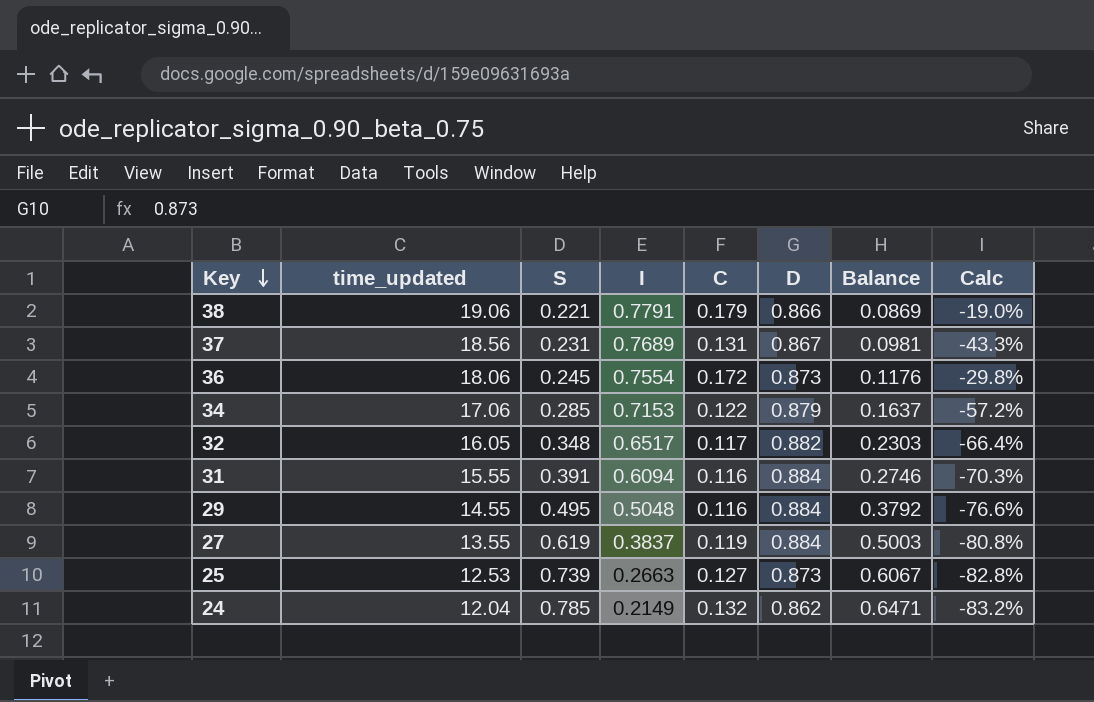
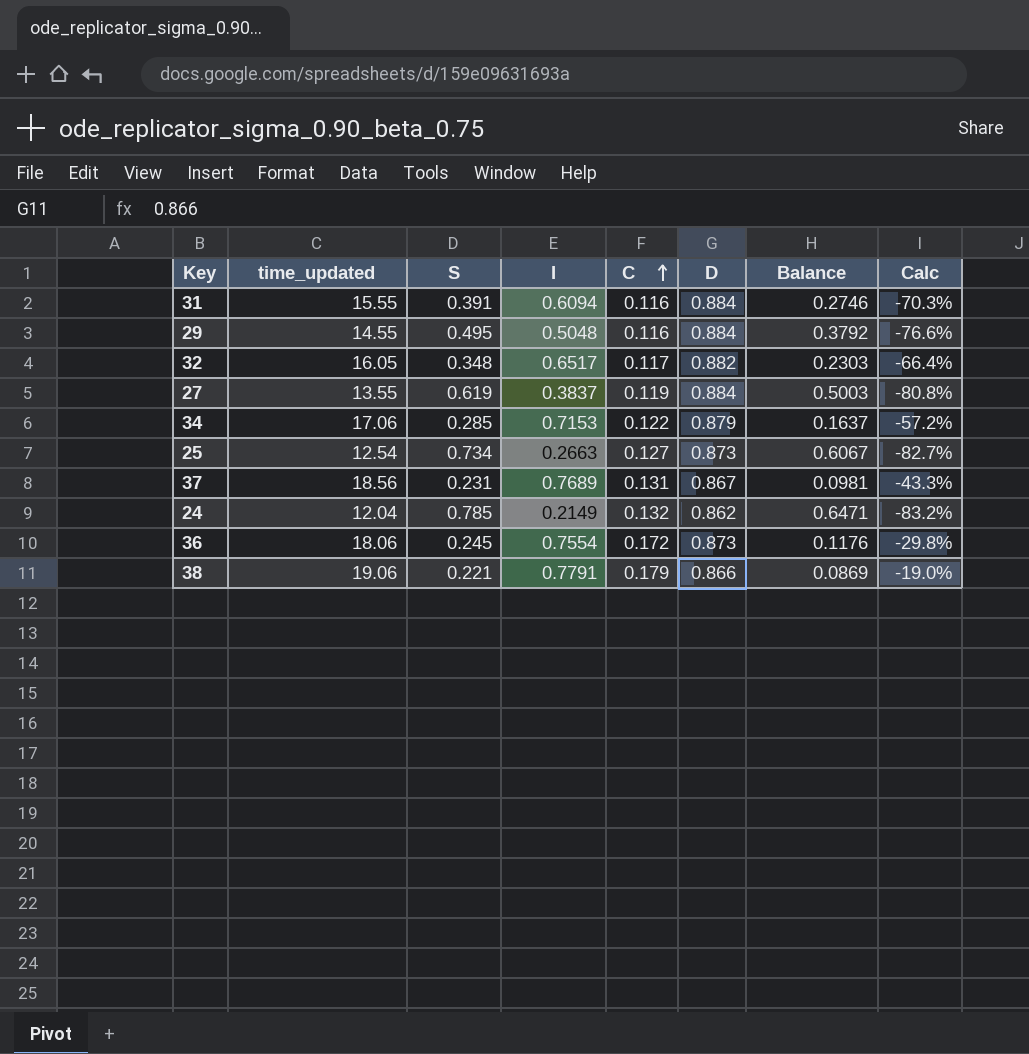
row order: Key descending -> C ascending
25 | time_updated: 12.53 -> 12.54
25 | S: 0.739 -> 0.734
25 | Calc: -82.8% -> -82.7%

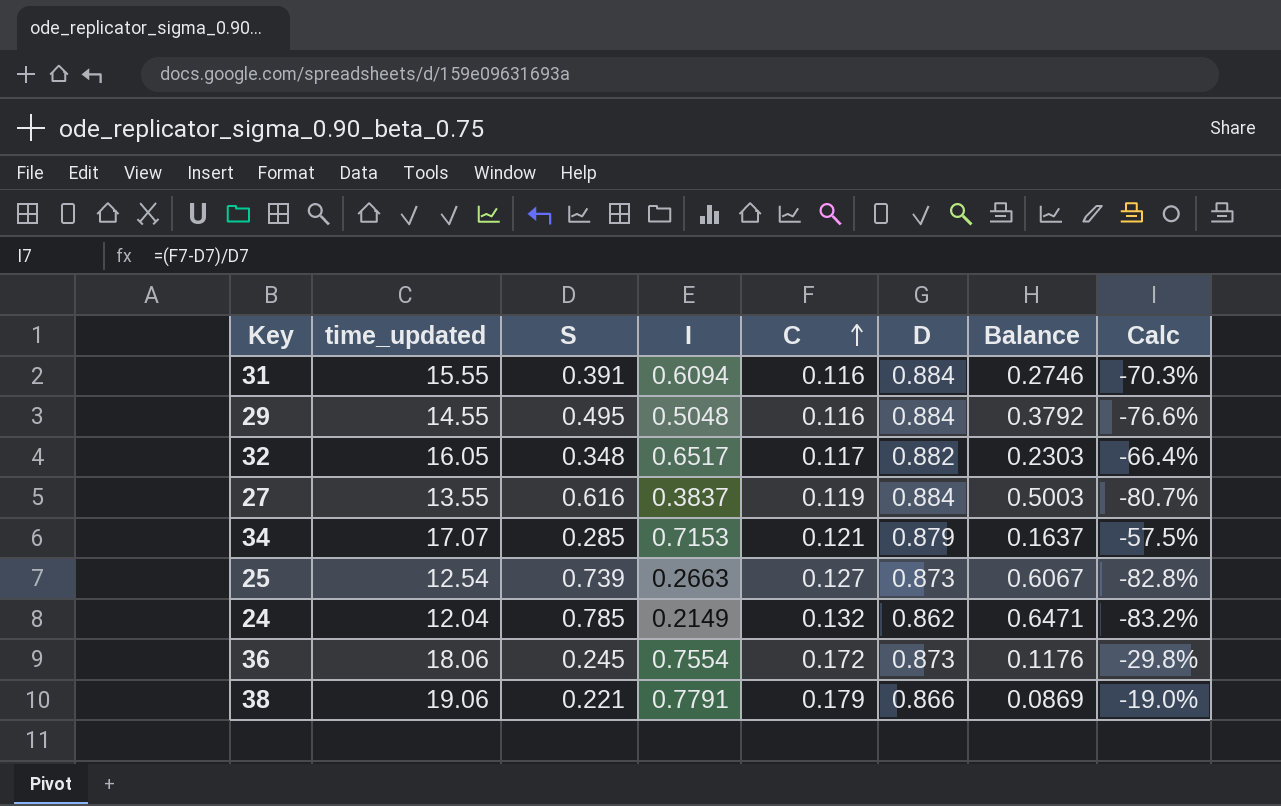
row 37: 18.56 | 0.231 | 0.7689 | 0.131 | 0.867 | 0.0981 | -43.3% -> none
27 | S: 0.619 -> 0.616
27 | Calc: -80.8% -> -80.7%
34 | time_updated: 17.06 -> 17.07
34 | C: 0.122 -> 0.121
34 | Calc: -57.2% -> -57.5%
25 | S: 0.734 -> 0.739
25 | Calc: -82.7% -> -82.8%

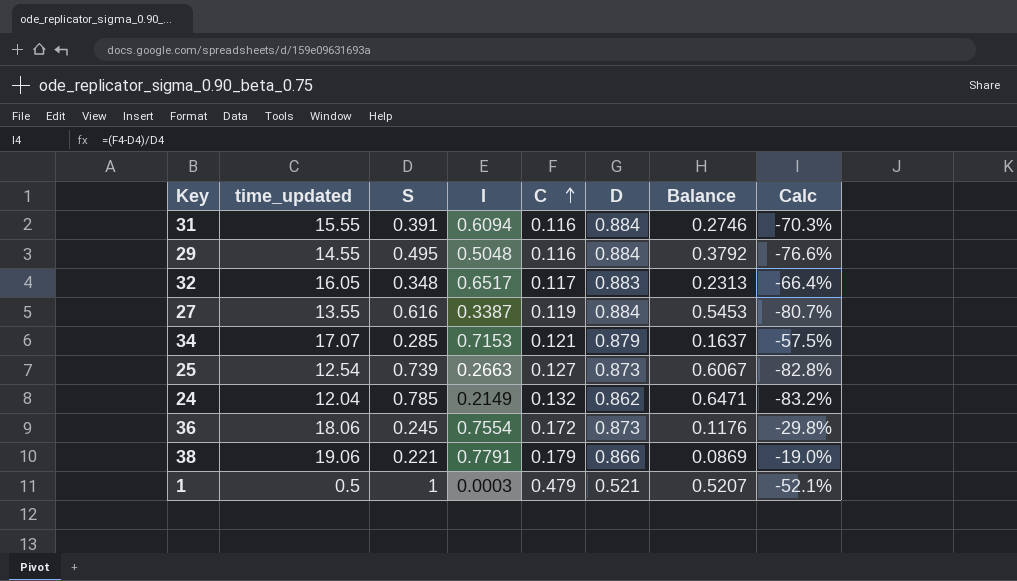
32 | D: 0.882 -> 0.883
32 | Balance: 0.2303 -> 0.2313
27 | I: 0.3837 -> 0.3387
27 | Balance: 0.5003 -> 0.5453
row 1: none -> 0.5 | 1 | 0.0003 | 0.479 | 0.521 | 0.5207 | -52.1%

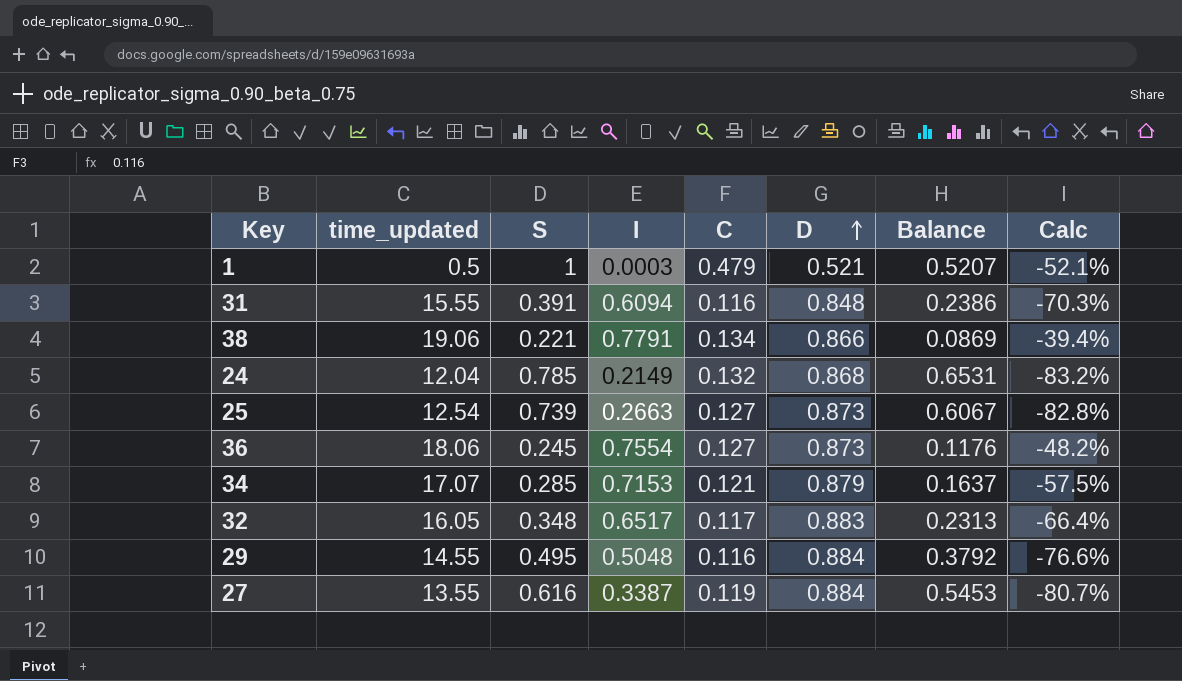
row order: C ascending -> D ascending
31 | D: 0.884 -> 0.848
31 | Balance: 0.2746 -> 0.2386
38 | C: 0.179 -> 0.134
38 | Calc: -19.0% -> -39.4%
24 | D: 0.862 -> 0.868
24 | Balance: 0.6471 -> 0.6531
36 | C: 0.172 -> 0.127
36 | Calc: -29.8% -> -48.2%

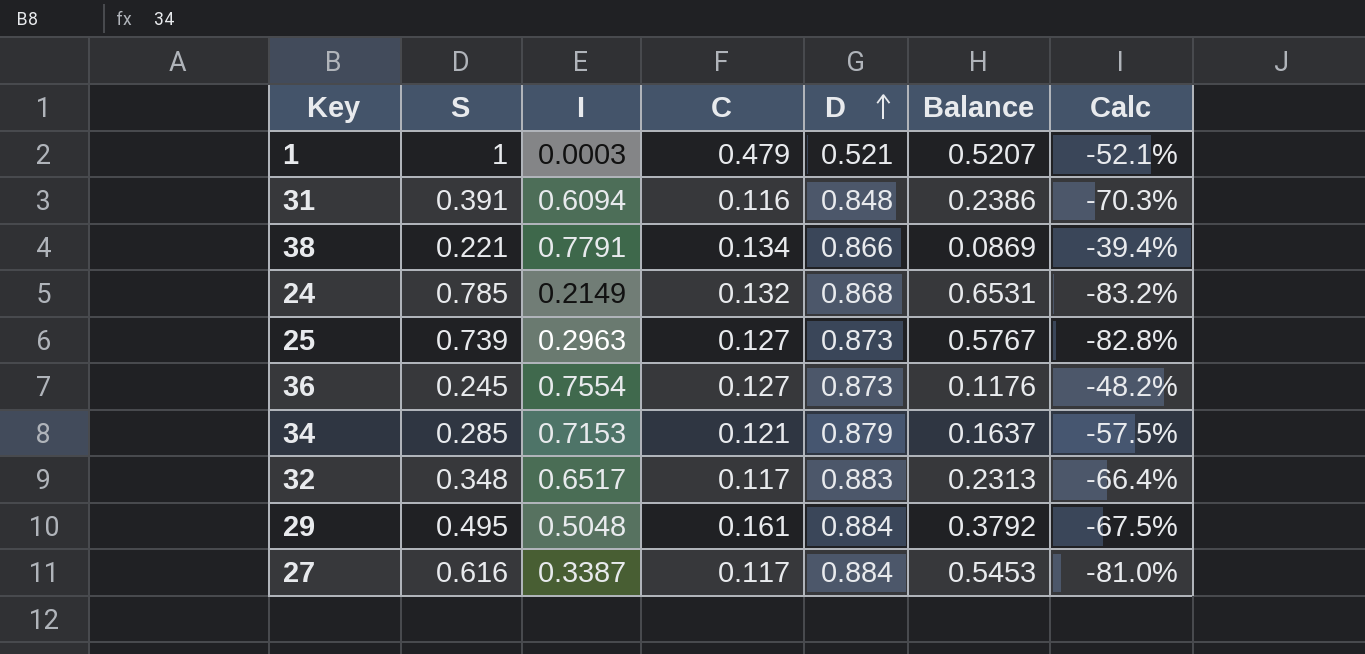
column time_updated | position: 2 -> none
25 | I: 0.2663 -> 0.2963
25 | Balance: 0.6067 -> 0.5767
29 | C: 0.116 -> 0.161
29 | Calc: -76.6% -> -67.5%
27 | C: 0.119 -> 0.117
27 | Calc: -80.7% -> -81.0%

